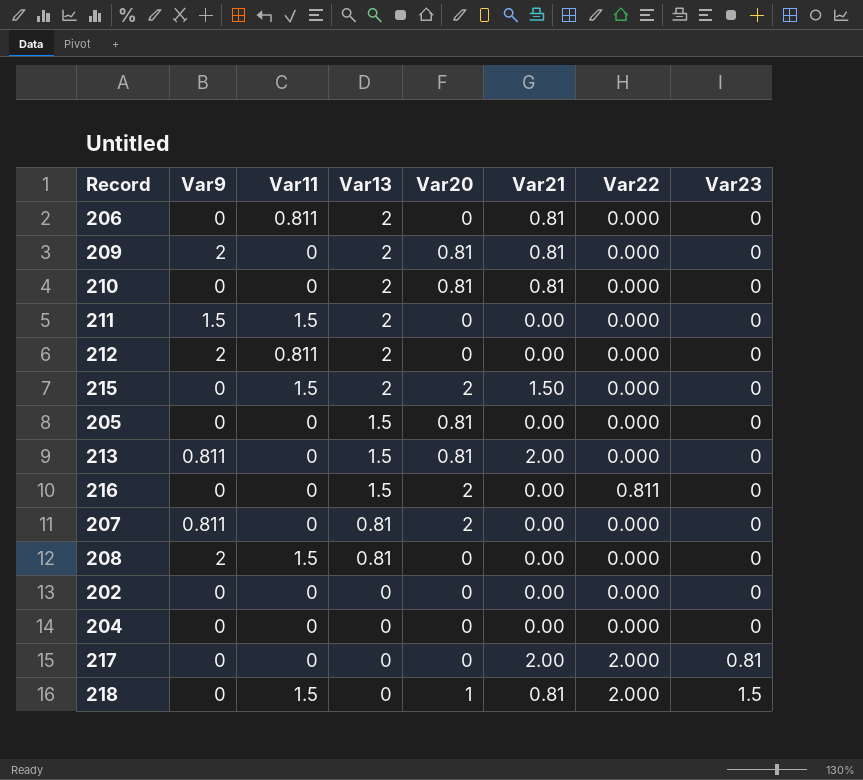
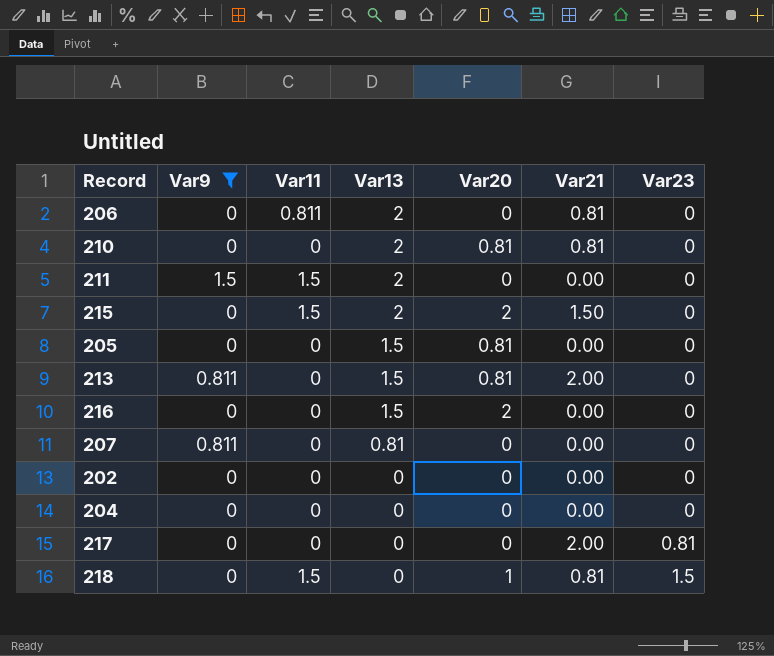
filter: none -> Var9 != 2
column Var22 | position: 7 -> none
207 | Var20: 2 -> 0

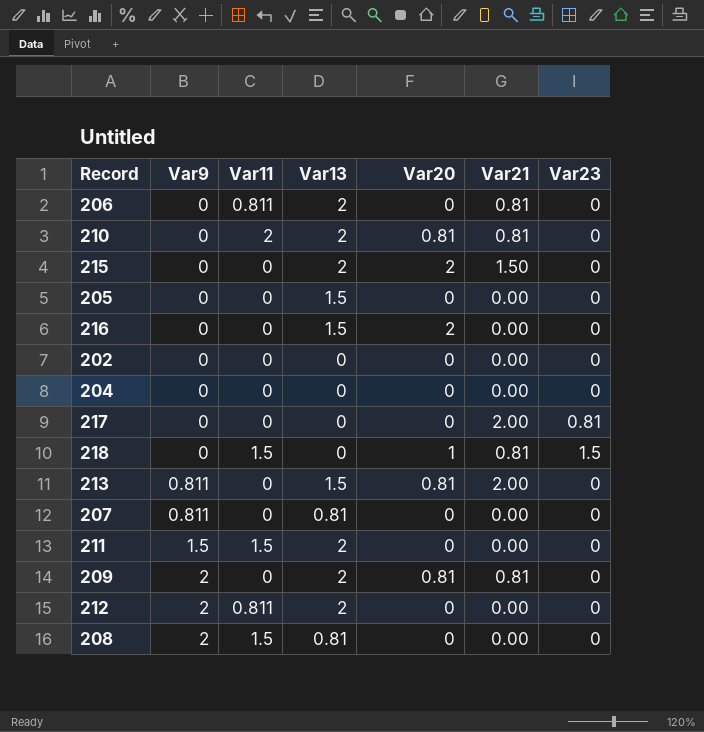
filter: Var9 != 2 -> none
row order: Var13 descending -> Var9 ascending
210 | Var11: 0 -> 2
215 | Var11: 1.5 -> 0
205 | Var20: 0.81 -> 0

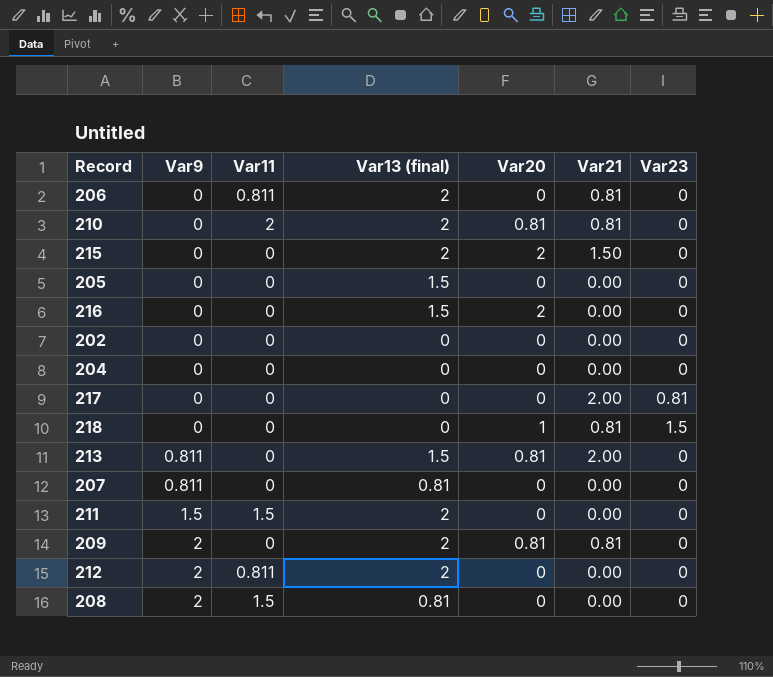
column name: Var13 -> Var13 (final)
218 | Var11: 1.5 -> 0

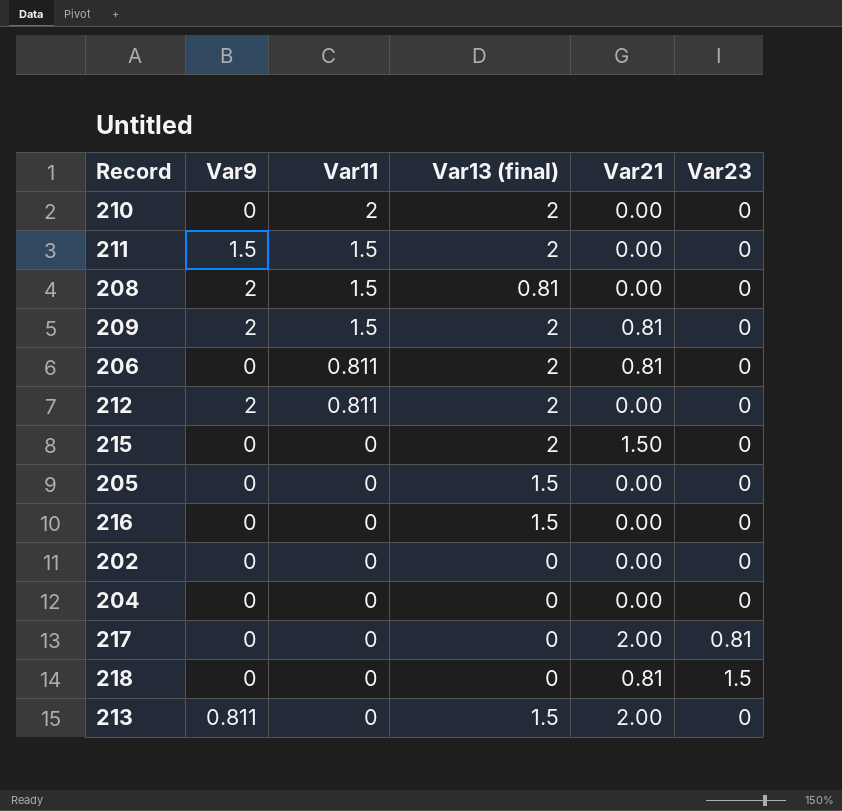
row order: Var9 ascending -> Var11 descending
column Var20 | position: 5 -> none
row 207: 0.811 | 0 | 0.81 | 0 | 0.00 | 0 -> none
210 | Var21: 0.81 -> 0.00
209 | Var11: 0 -> 1.5

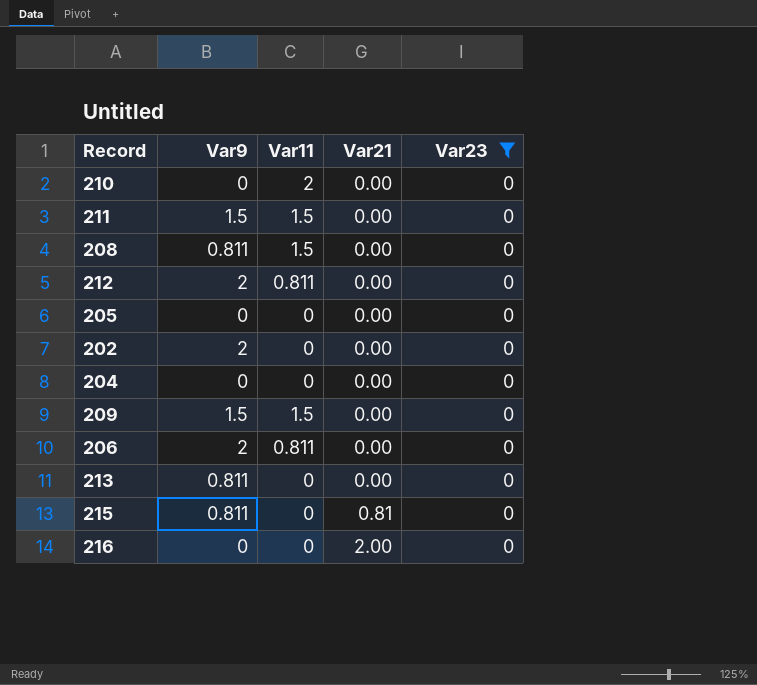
filter: none -> Var23 = 0
row order: Var11 descending -> Var21 ascending
column Var13 (final) | position: 4 -> none
208 | Var9: 2 -> 0.811
202 | Var9: 0 -> 2
209 | Var9: 2 -> 1.5
209 | Var21: 0.81 -> 0.00
206 | Var9: 0 -> 2
206 | Var21: 0.81 -> 0.00
213 | Var21: 2.00 -> 0.00
215 | Var9: 0 -> 0.811
215 | Var21: 1.50 -> 0.81
216 | Var21: 0.00 -> 2.00

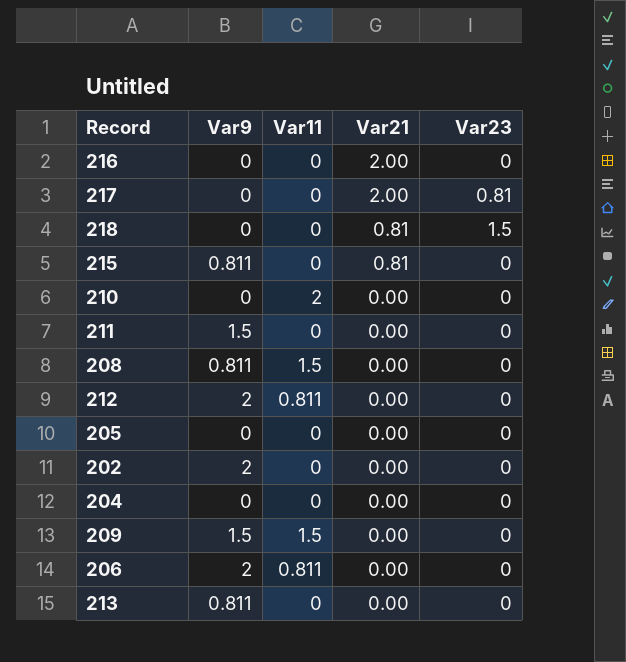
filter: Var23 = 0 -> none
row order: Var21 ascending -> Var21 descending
211 | Var11: 1.5 -> 0

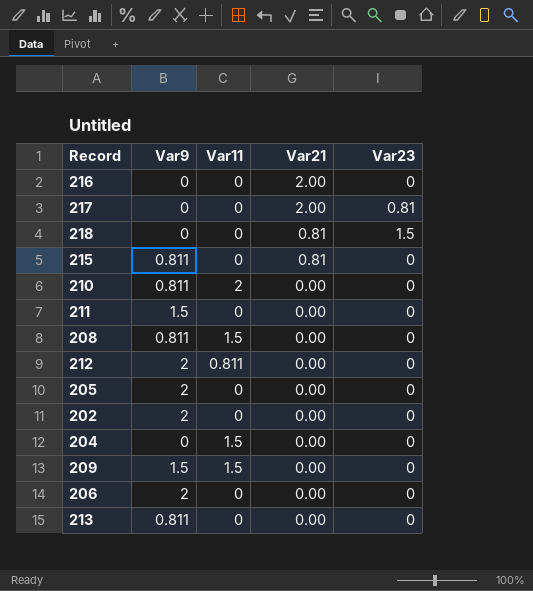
210 | Var9: 0 -> 0.811
205 | Var9: 0 -> 2
204 | Var11: 0 -> 1.5
206 | Var11: 0.811 -> 0

